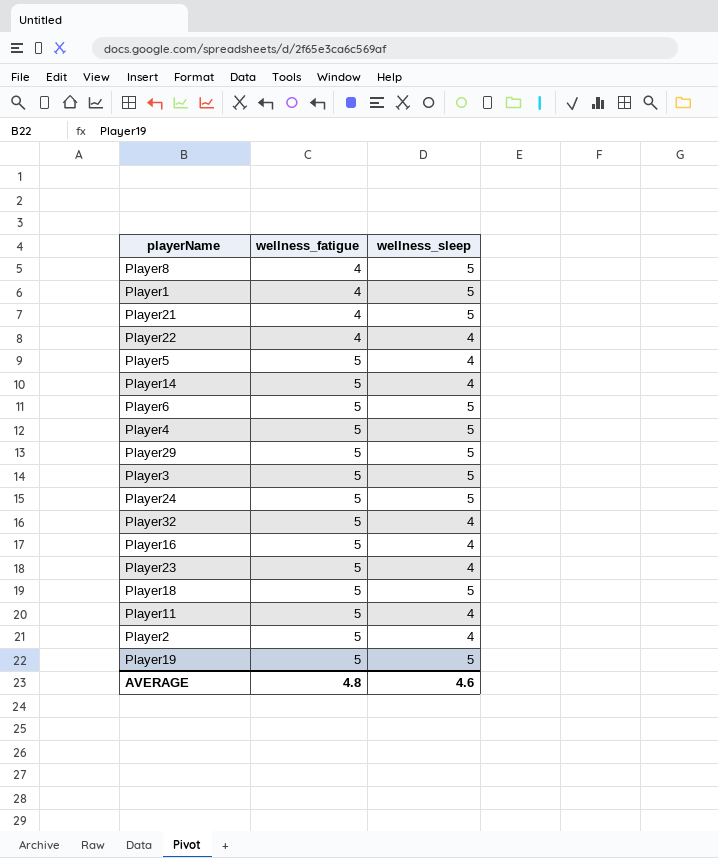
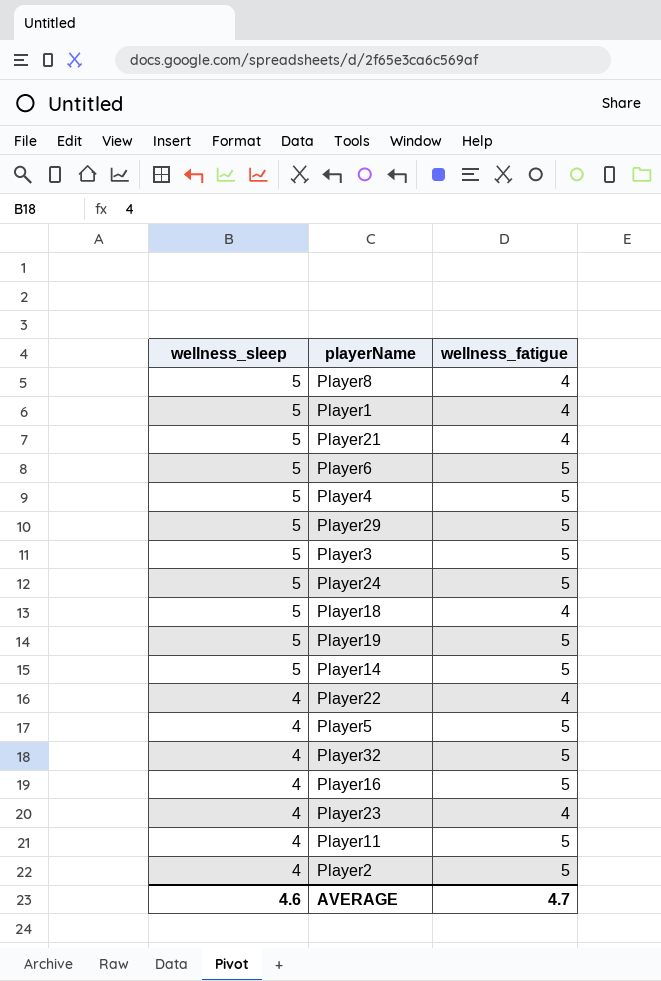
row order: wellness_fatigue ascending -> wellness_sleep descending
column wellness_sleep | position: 3 -> 1
Player18 | wellness_fatigue: 5 -> 4
Player14 | wellness_sleep: 4 -> 5
Player23 | wellness_fatigue: 5 -> 4
AVERAGE | wellness_fatigue: 4.8 -> 4.7

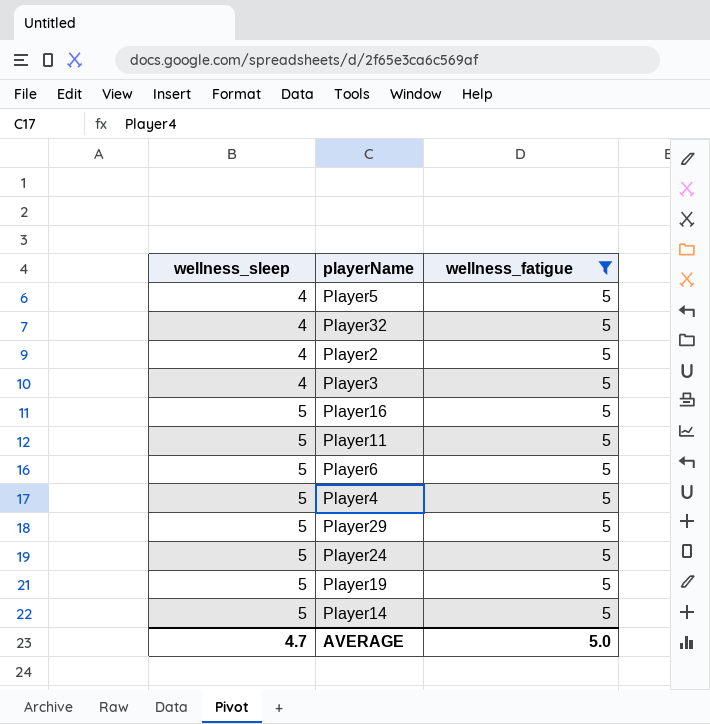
filter: none -> wellness_fatigue = 5
row order: wellness_sleep descending -> wellness_sleep ascending
Player3 | wellness_sleep: 5 -> 4
Player16 | wellness_sleep: 4 -> 5
Player11 | wellness_sleep: 4 -> 5
AVERAGE | wellness_sleep: 4.6 -> 4.7
AVERAGE | wellness_fatigue: 4.7 -> 5.0

